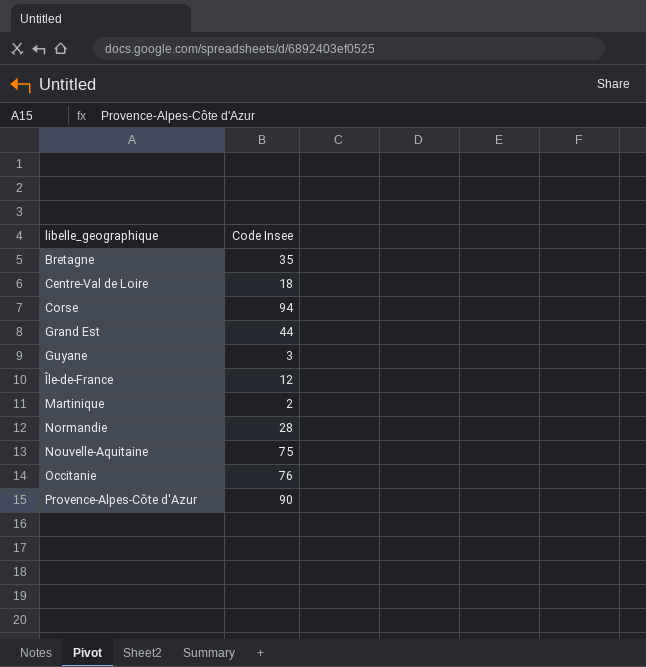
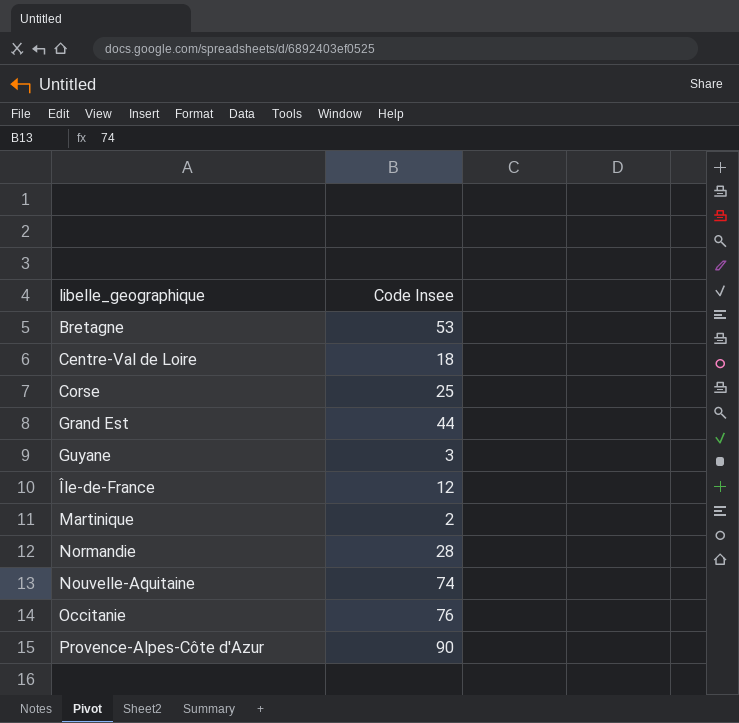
Bretagne | Code Insee: 35 -> 53
Corse | Code Insee: 94 -> 25
Nouvelle-Aquitaine | Code Insee: 75 -> 74

